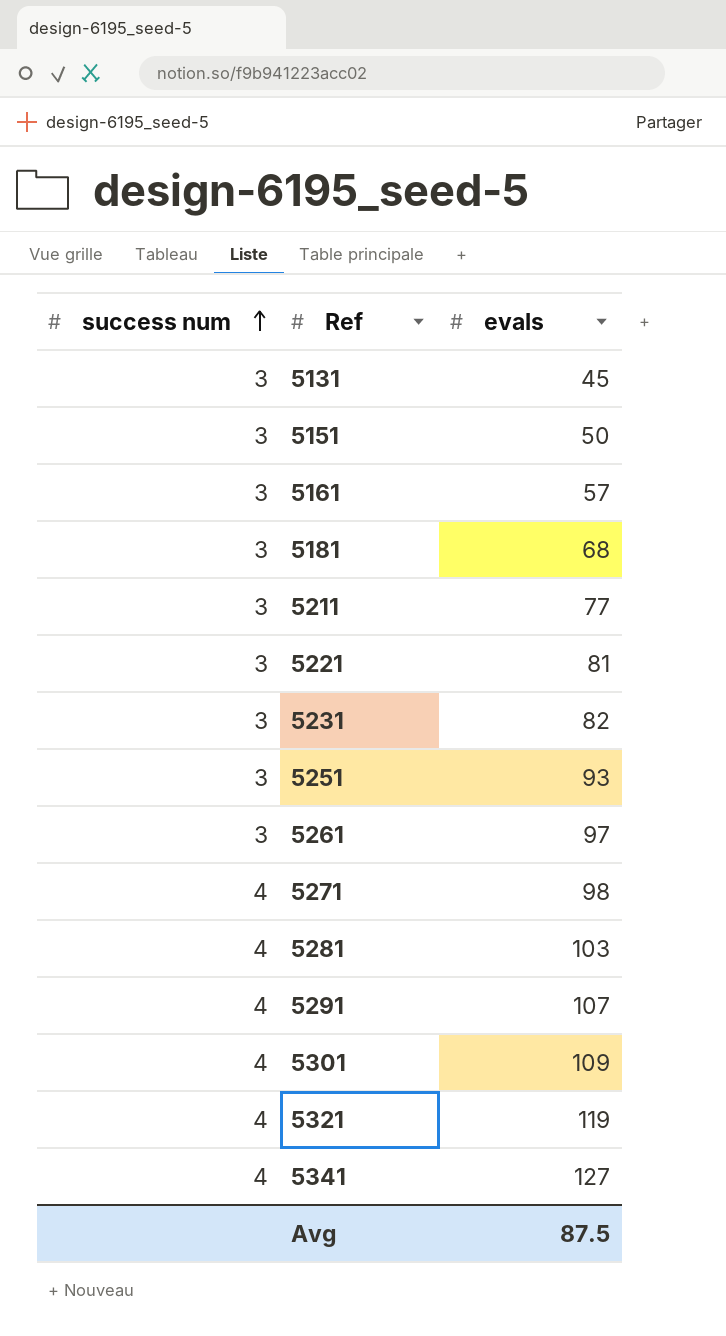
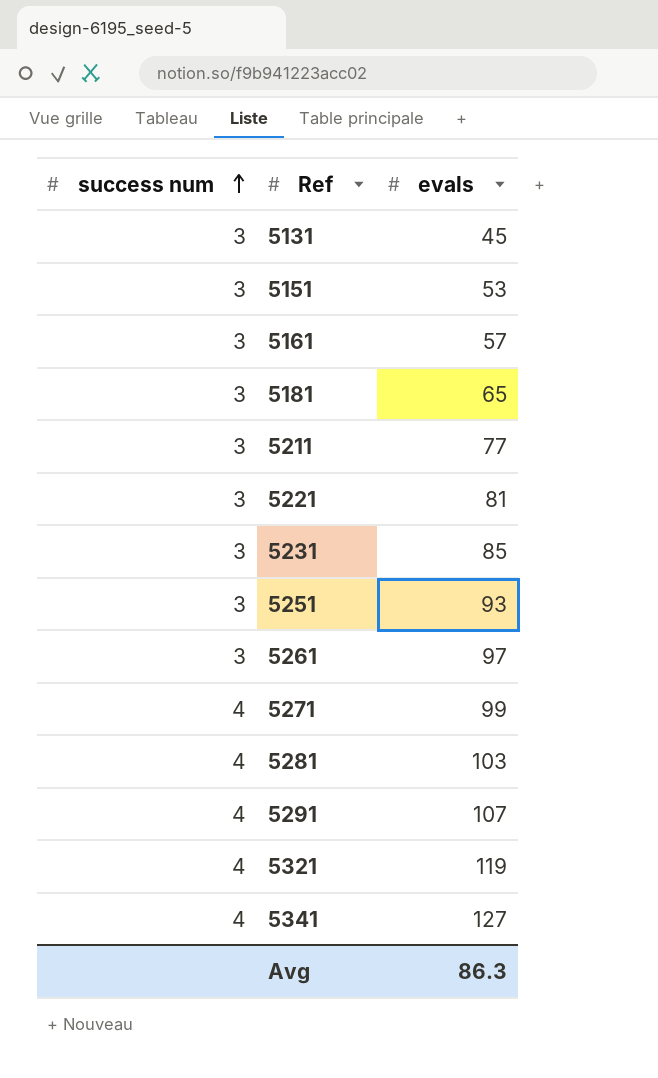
row 5301: 4 | 109 -> none
5151 | evals: 50 -> 53
5181 | evals: 68 -> 65
5231 | evals: 82 -> 85
5271 | evals: 98 -> 99
Avg | evals: 87.5 -> 86.3

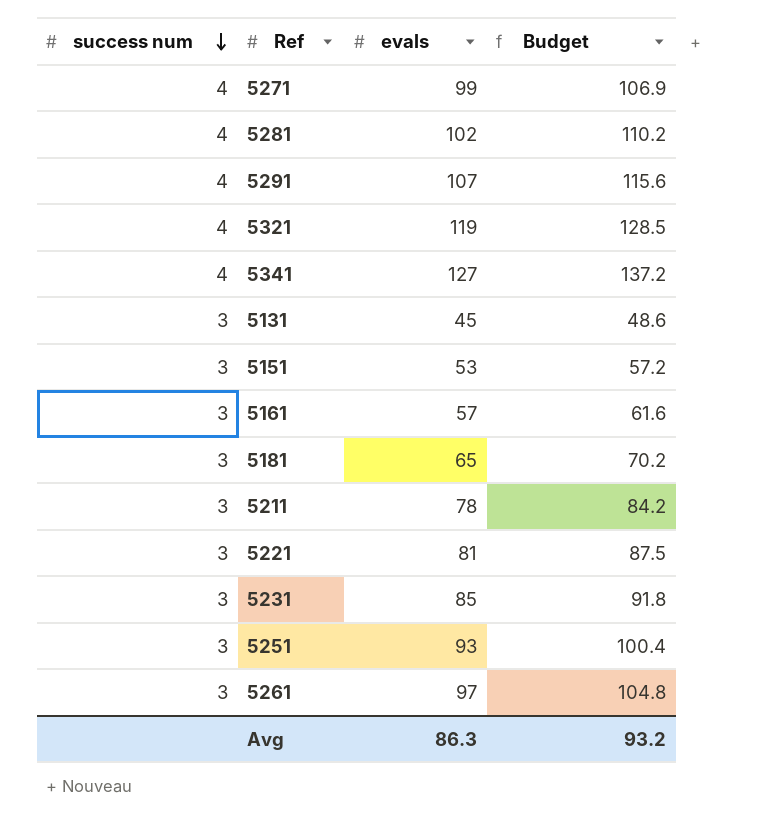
row order: success num ascending -> success num descending
column Budget | formula: none -> [evals] * 1.08
5281 | evals: 103 -> 102
5211 | evals: 77 -> 78

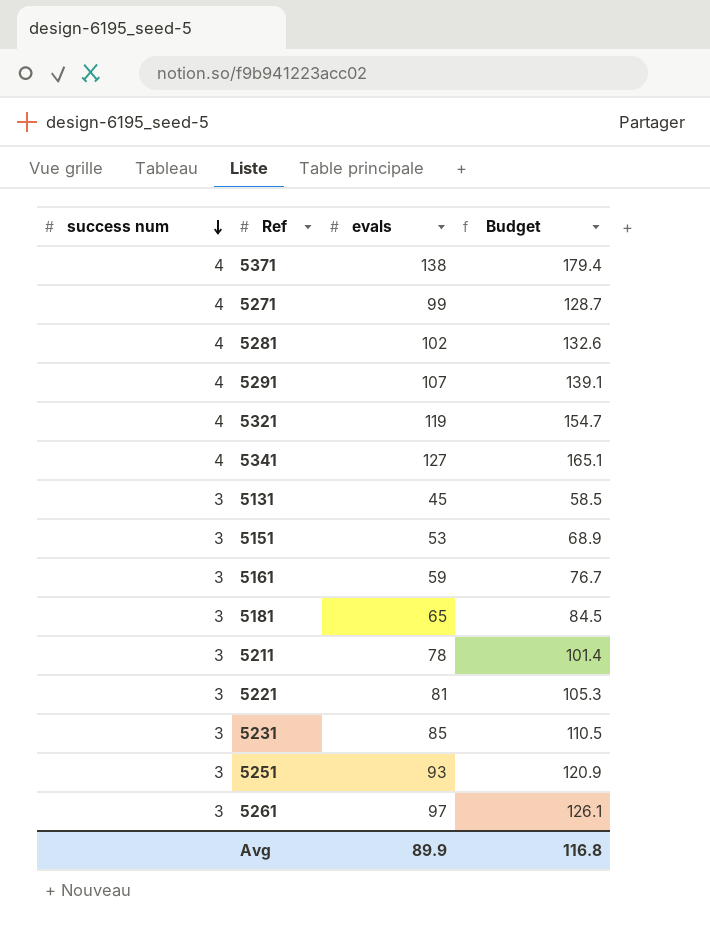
column Budget | formula: [evals] * 1.08 -> [evals] * 1.3
row 5371: none -> 4 | 138 | 179.4
5161 | evals: 57 -> 59
Avg | evals: 86.3 -> 89.9
Avg | Budget: 93.2 -> 116.8

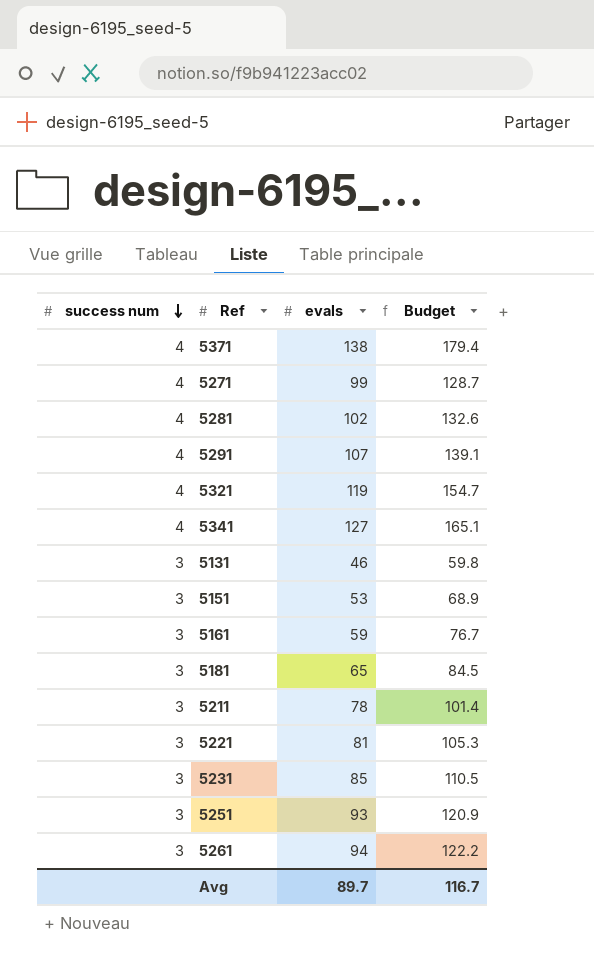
5131 | evals: 45 -> 46
5131 | Budget: 58.5 -> 59.8
5261 | evals: 97 -> 94
5261 | Budget: 126.1 -> 122.2
Avg | evals: 89.9 -> 89.7
Avg | Budget: 116.8 -> 116.7

